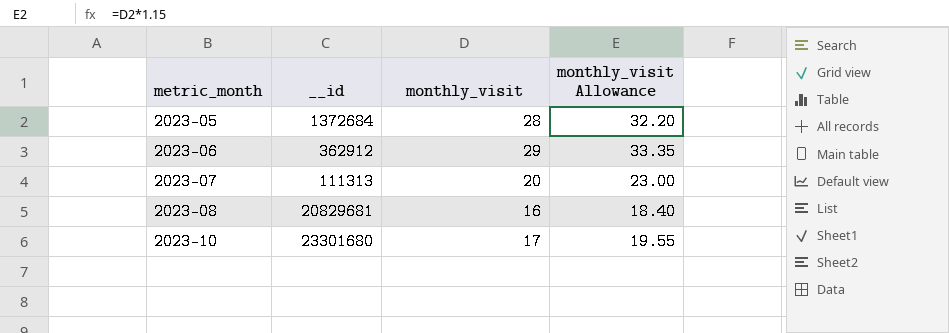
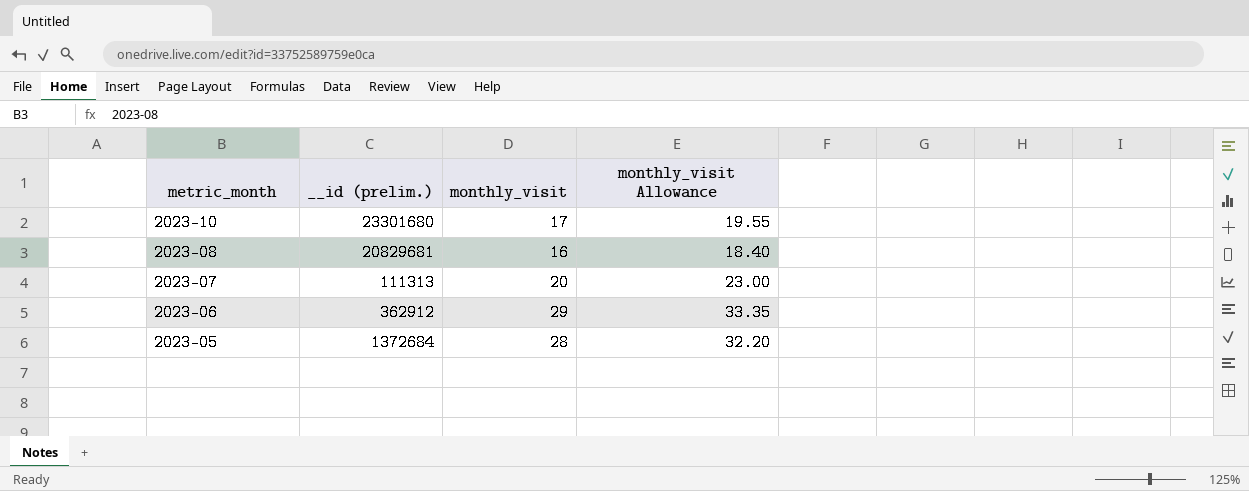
row order: metric_month ascending -> metric_month descending
column name: __id -> __id (prelim.)

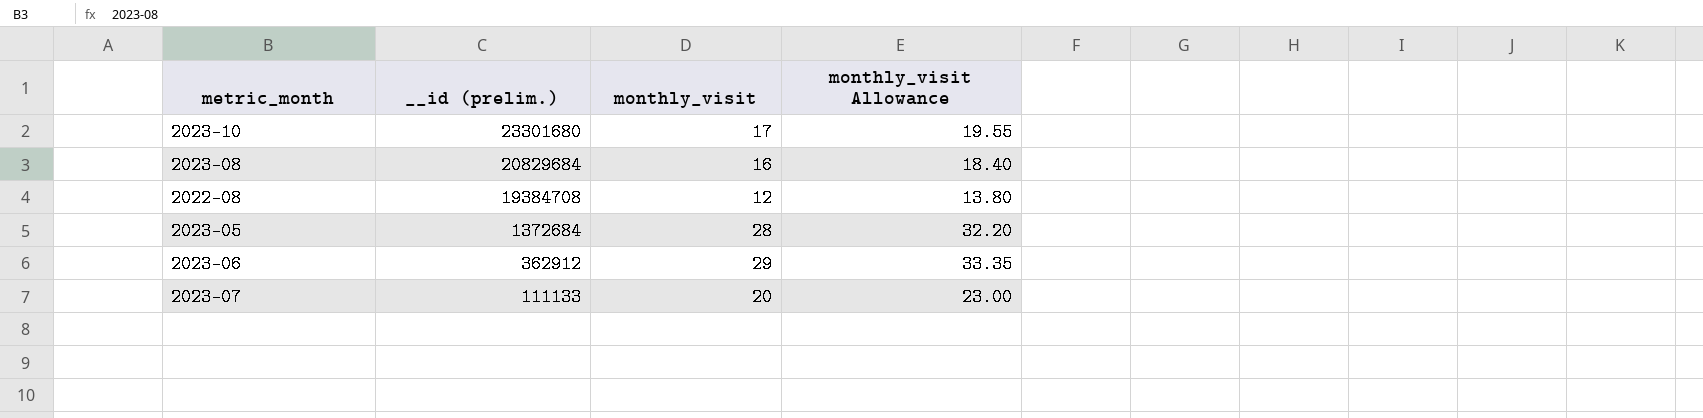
row order: metric_month descending -> __id (prelim.) descending
2023-08 | __id (prelim.): 20829681 -> 20829684
row 2022-08: none -> 19384708 | 12 | 13.80
2023-07 | __id (prelim.): 111313 -> 111133

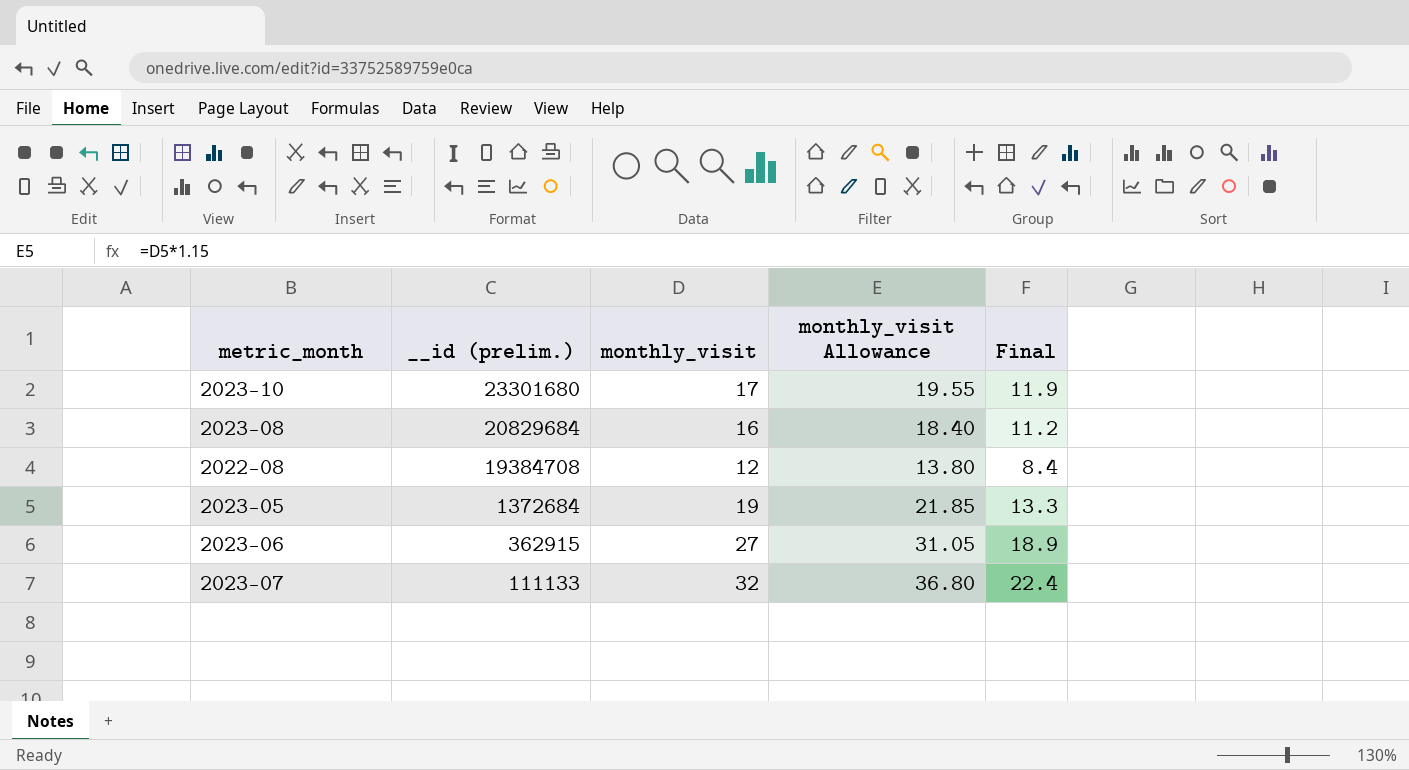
column Final | formula: none -> [monthly_visit] * 0.7
2023-05 | monthly_visit: 28 -> 19
2023-05 | monthly_visit Allowance: 32.20 -> 21.85
2023-06 | __id (prelim.): 362912 -> 362915
2023-06 | monthly_visit: 29 -> 27
2023-06 | monthly_visit Allowance: 33.35 -> 31.05
2023-07 | monthly_visit: 20 -> 32
2023-07 | monthly_visit Allowance: 23.00 -> 36.80

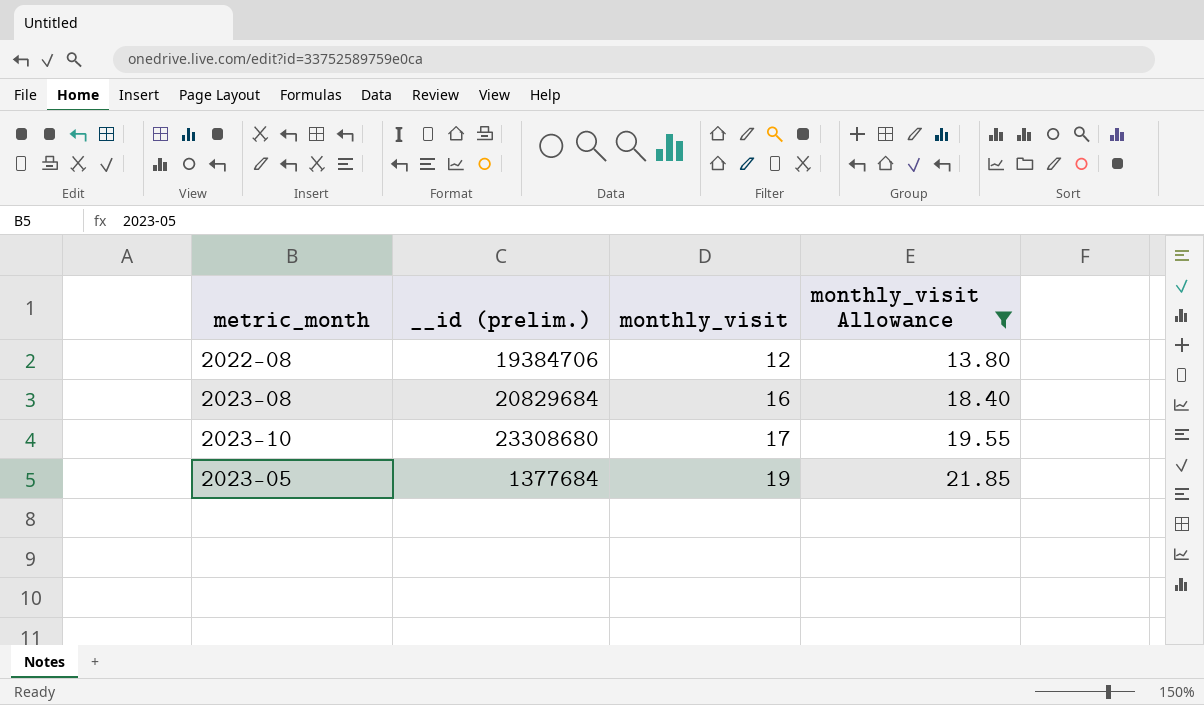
filter: none -> monthly_visit Allowance <= 21.85
row order: __id (prelim.) descending -> monthly_visit ascending
column Final | formula: [monthly_visit] * 0.7 -> none
2022-08 | __id (prelim.): 19384708 -> 19384706
2023-10 | __id (prelim.): 23301680 -> 23308680
2023-05 | __id (prelim.): 1372684 -> 1377684

